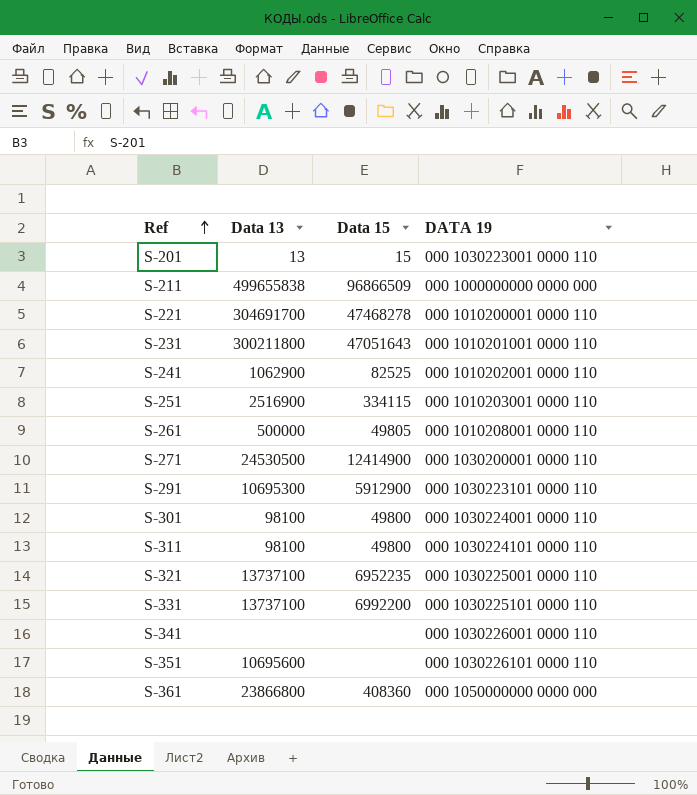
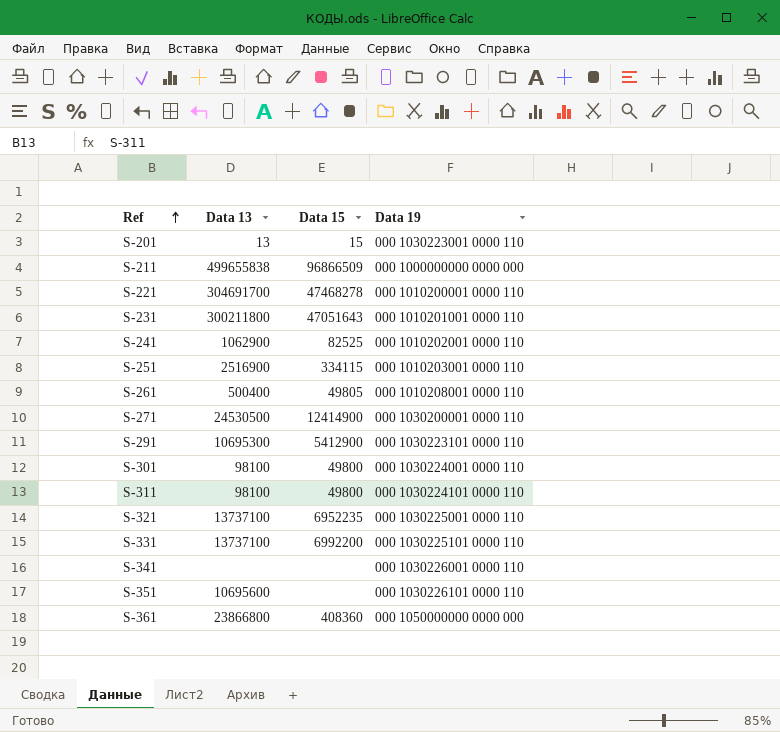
column name: DATA 19 -> Data 19
S-261 | Data 13: 500000 -> 500400
S-291 | Data 15: 5912900 -> 5412900

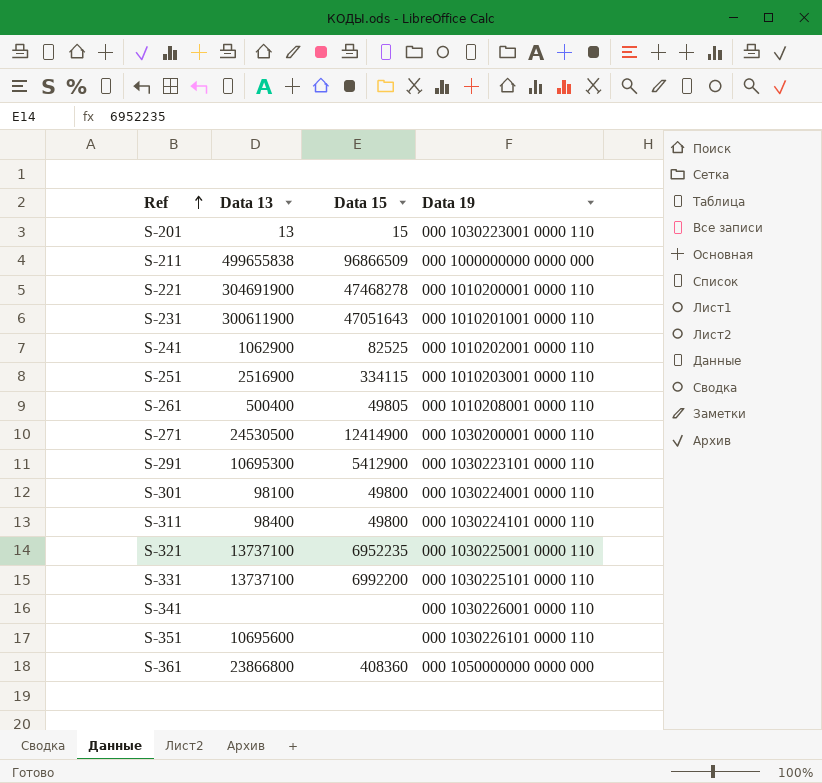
S-221 | Data 13: 304691700 -> 304691900
S-231 | Data 13: 300211800 -> 300611900
S-311 | Data 13: 98100 -> 98400

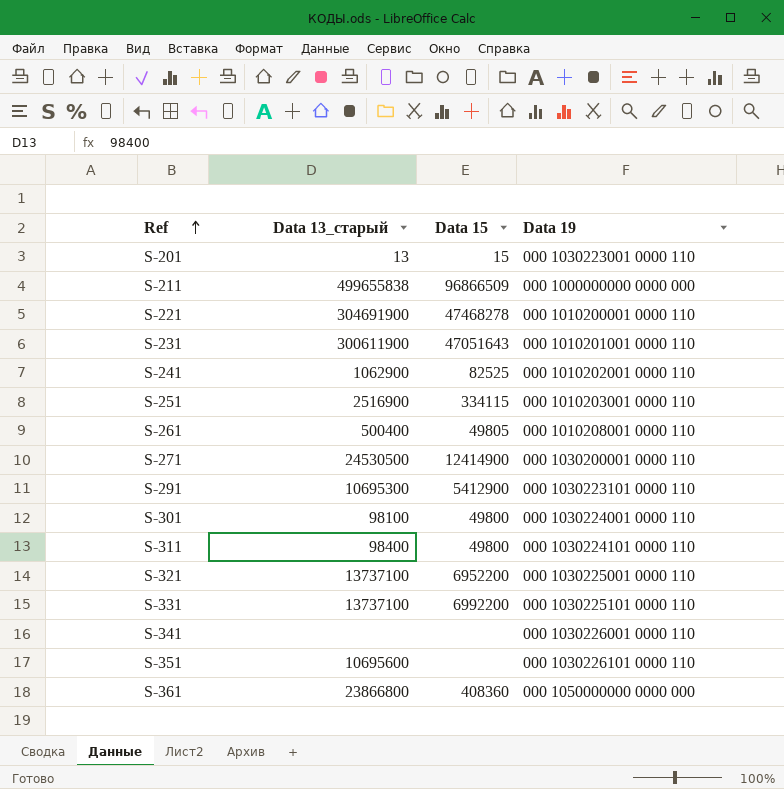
column name: Data 13 -> Data 13_старый
S-321 | Data 15: 6952235 -> 6952200

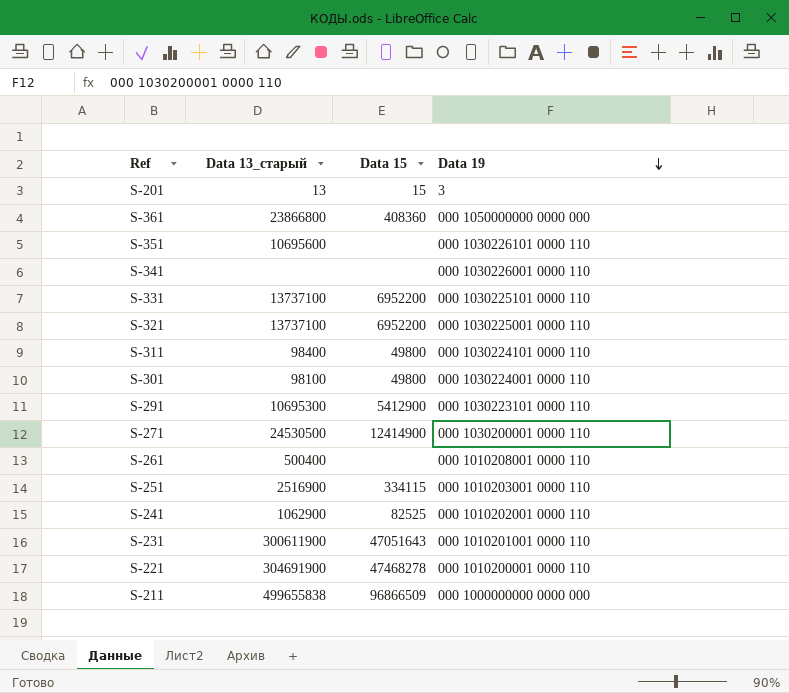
row order: Ref ascending -> Data 19 descending
S-201 | Data 19: 000 1030223001 0000 110 -> 3
S-331 | Data 15: 6992200 -> 6952200
S-261 | Data 15: 49805 -> none

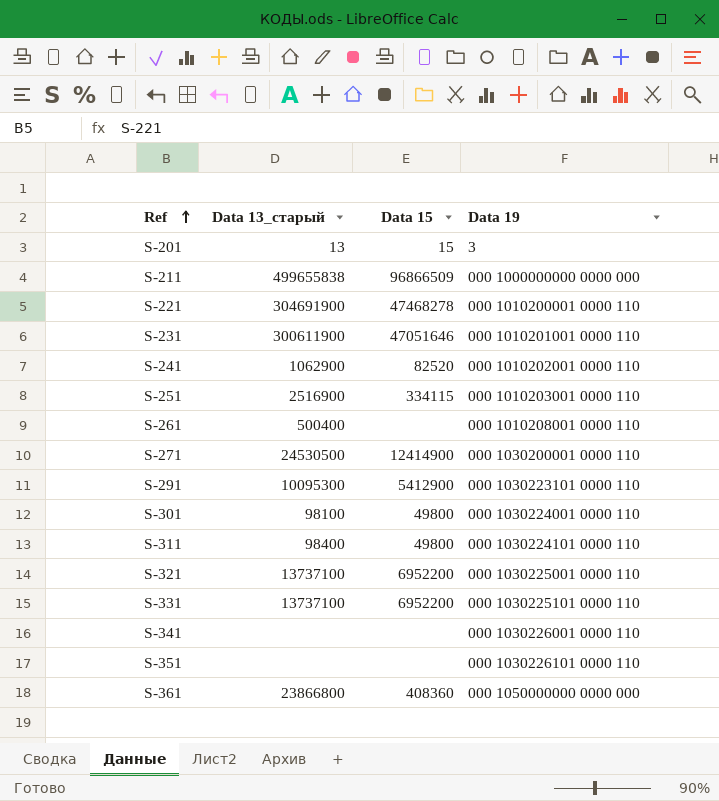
row order: Data 19 descending -> Ref ascending
S-231 | Data 15: 47051643 -> 47051646
S-241 | Data 15: 82525 -> 82520
S-291 | Data 13_старый: 10695300 -> 10095300
S-351 | Data 13_старый: 10695600 -> none

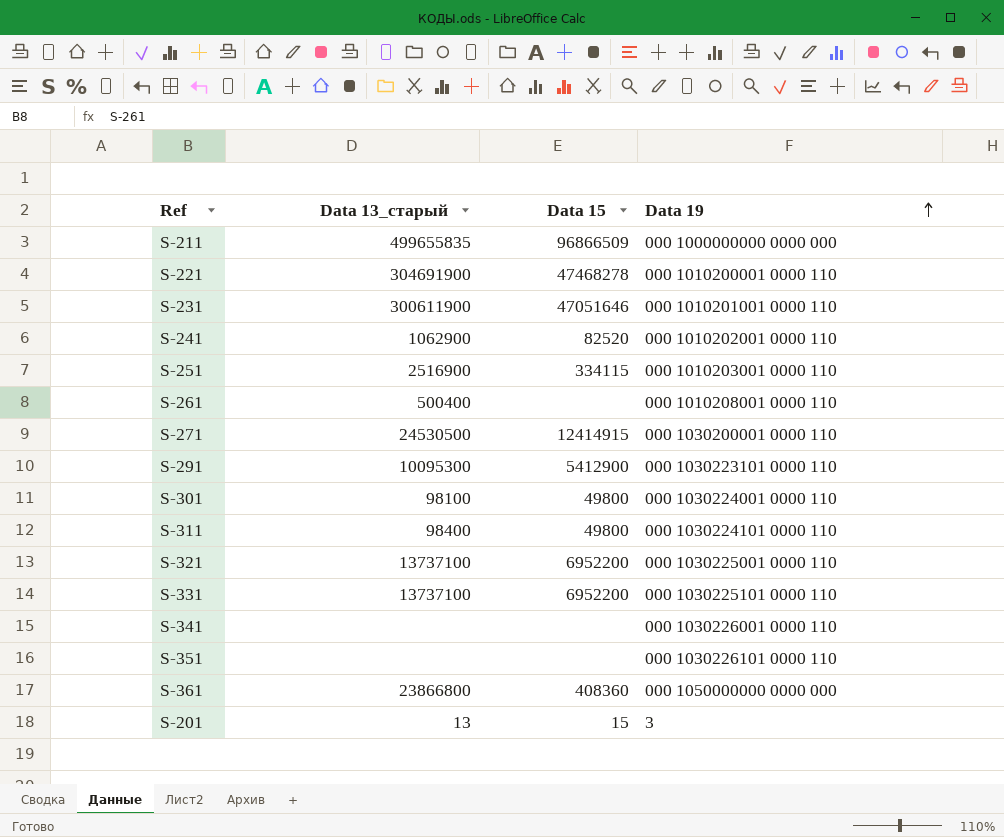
row order: Ref ascending -> Data 19 ascending
S-211 | Data 13_старый: 499655838 -> 499655835
S-271 | Data 15: 12414900 -> 12414915

